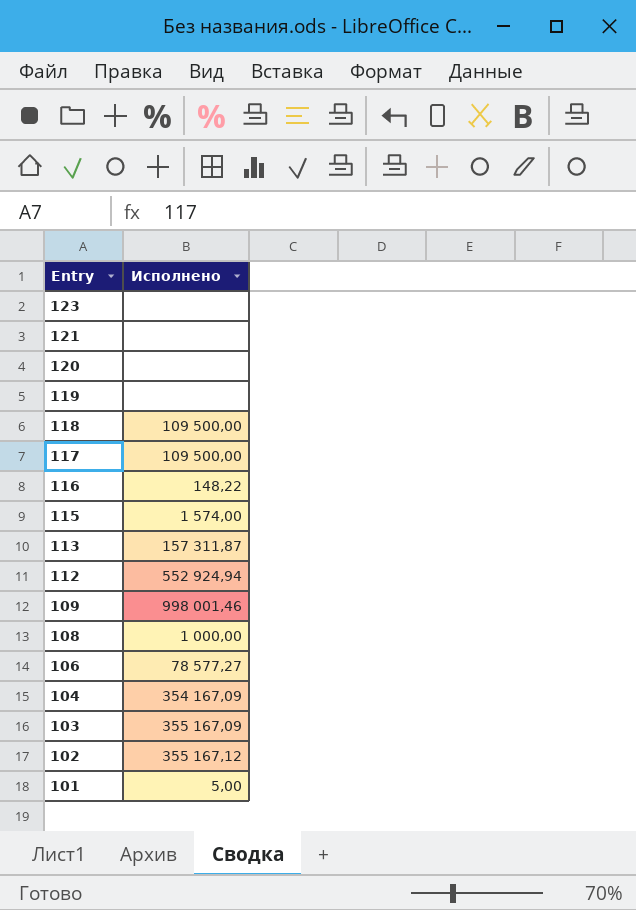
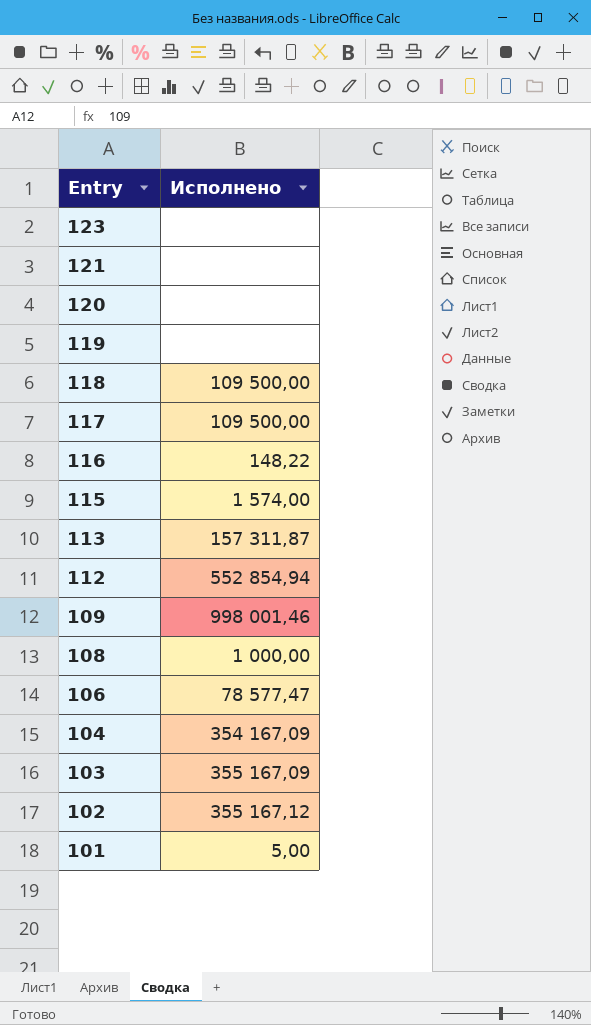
112 | Исполнено: 552 924,94 -> 552 854,94
106 | Исполнено: 78 577,27 -> 78 577,47

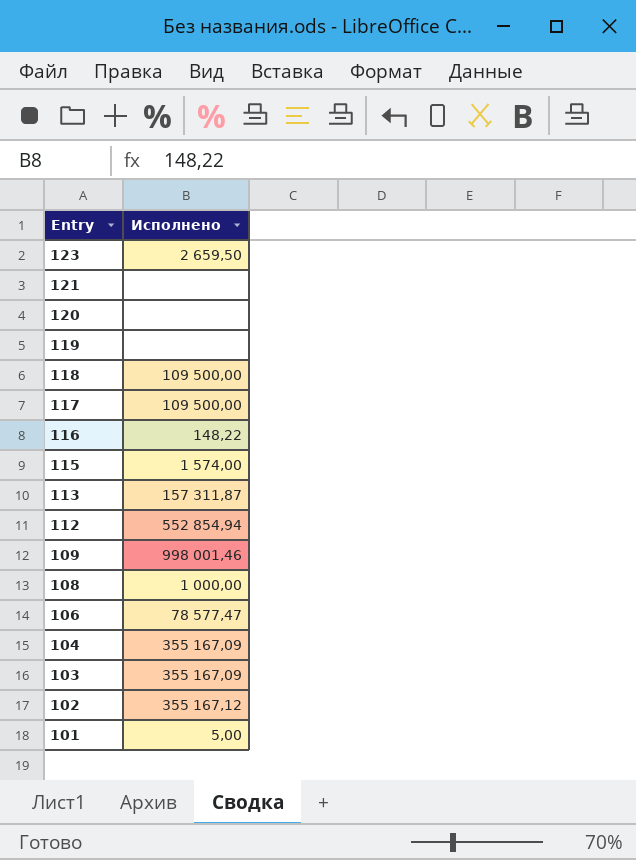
123 | Исполнено: none -> 2 659,50
104 | Исполнено: 354 167,09 -> 355 167,09

